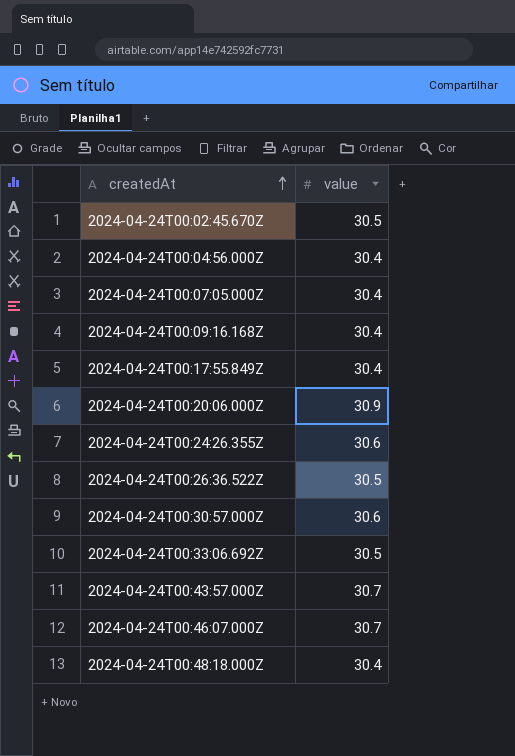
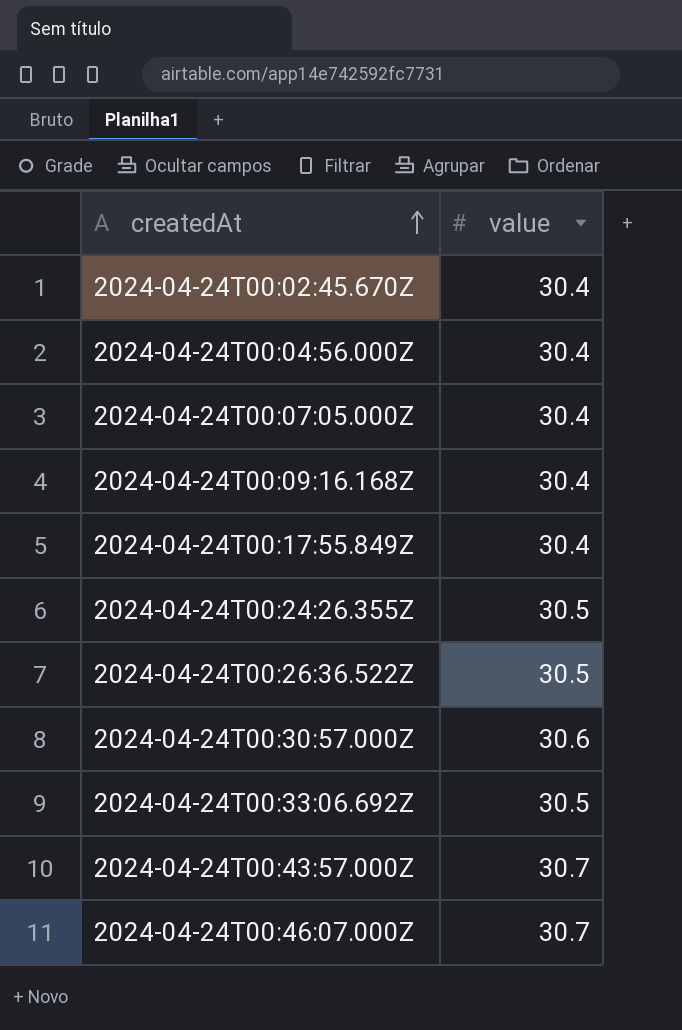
row 2024-04-24T00:20:06.000Z: 30.9 -> none
row 2024-04-24T00:48:18.000Z: 30.4 -> none
2024-04-24T00:02:45.670Z | value: 30.5 -> 30.4
2024-04-24T00:24:26.355Z | value: 30.6 -> 30.5

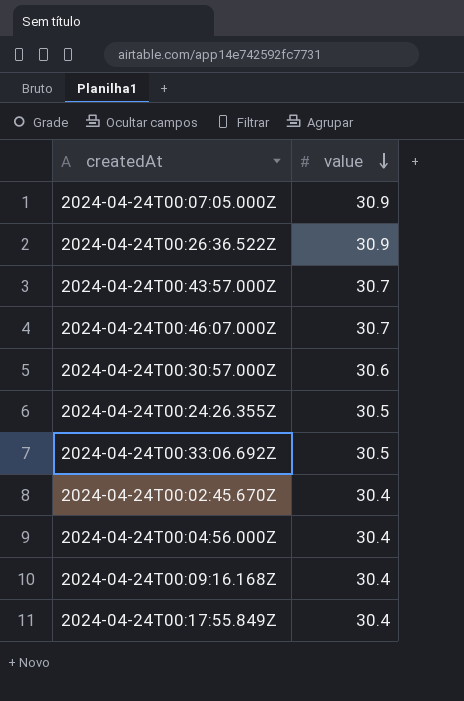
row order: createdAt ascending -> value descending
2024-04-24T00:07:05.000Z | value: 30.4 -> 30.9
2024-04-24T00:26:36.522Z | value: 30.5 -> 30.9

